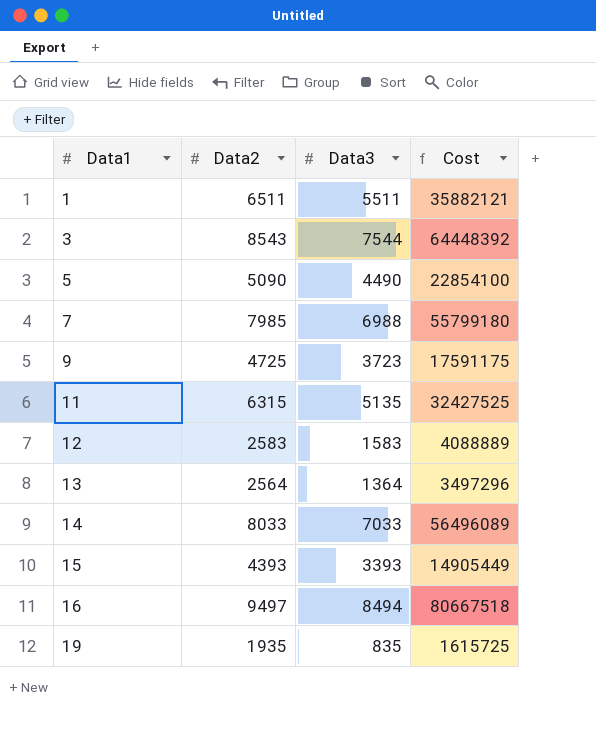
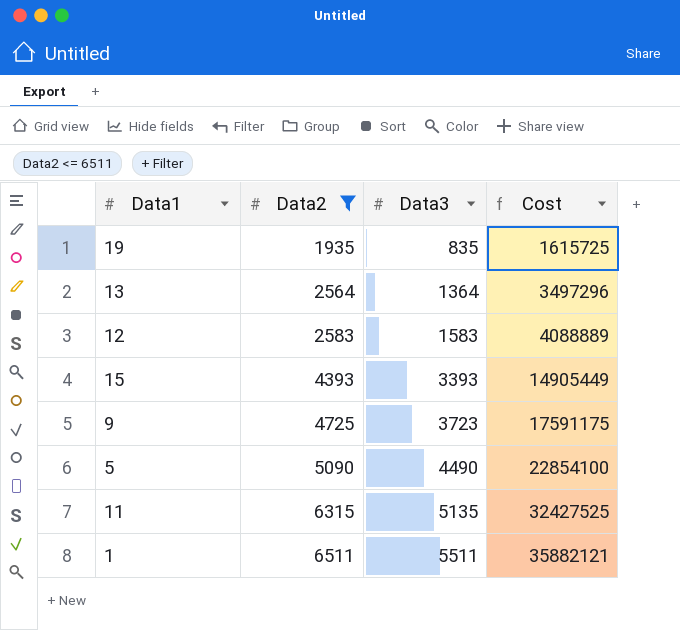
filter: none -> Data2 <= 6511
row order: Data1 ascending -> Data2 ascending

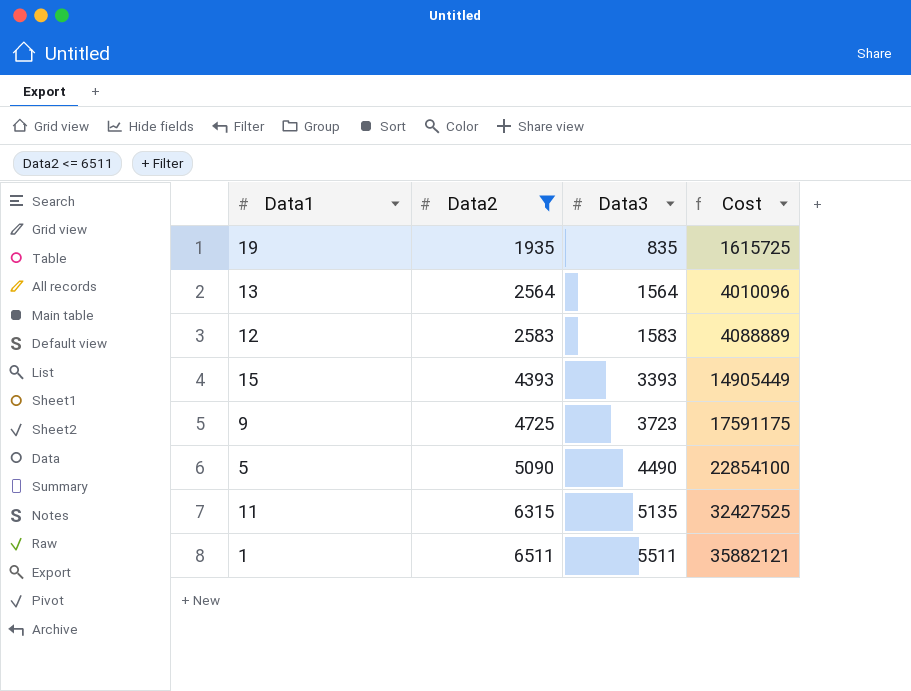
13 | Data3: 1364 -> 1564
13 | Cost: 3497296 -> 4010096

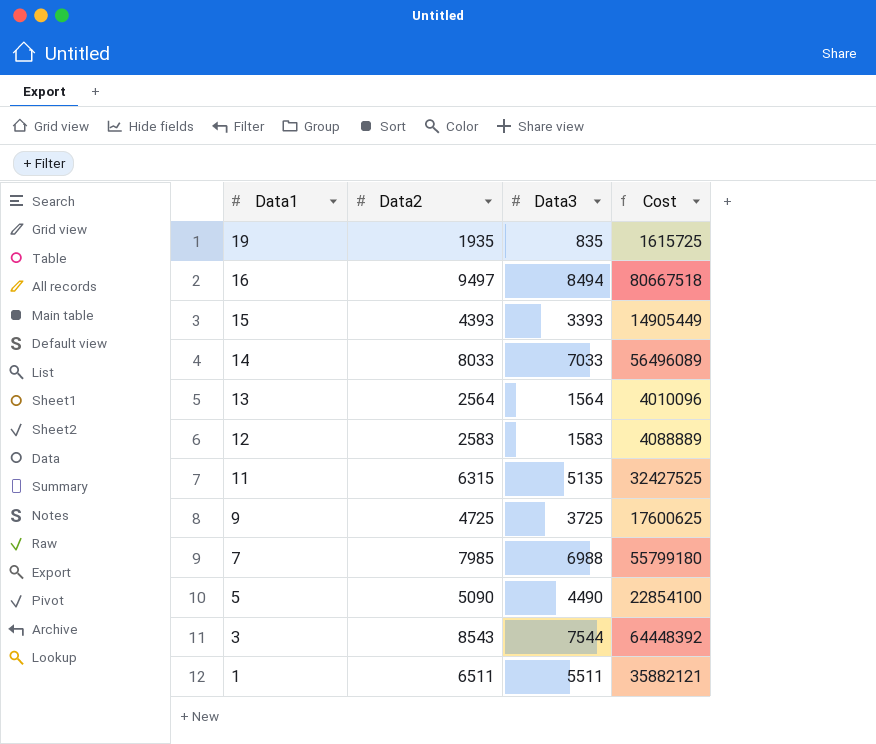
filter: Data2 <= 6511 -> none
row order: Data2 ascending -> Data1 descending
9 | Data3: 3723 -> 3725
9 | Cost: 17591175 -> 17600625

